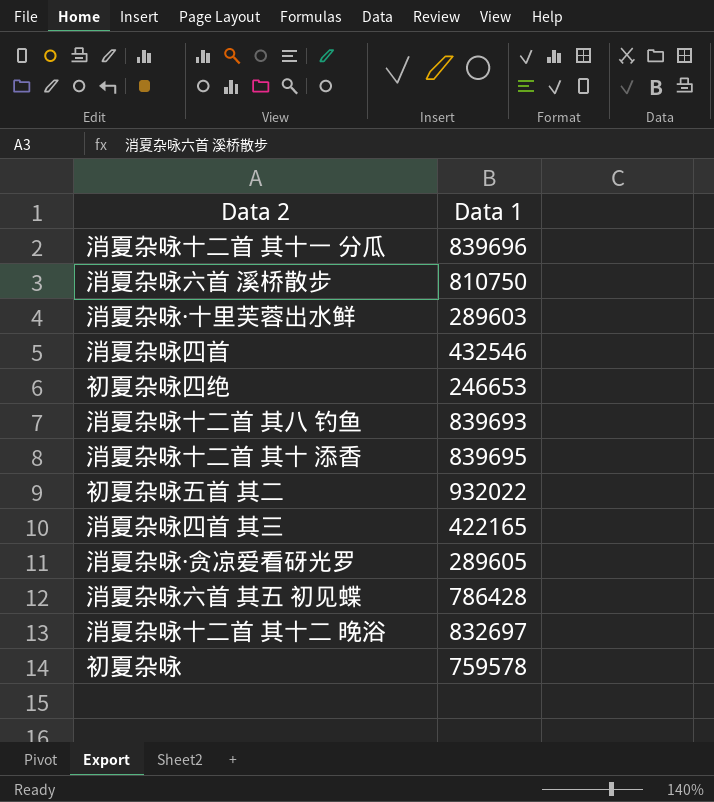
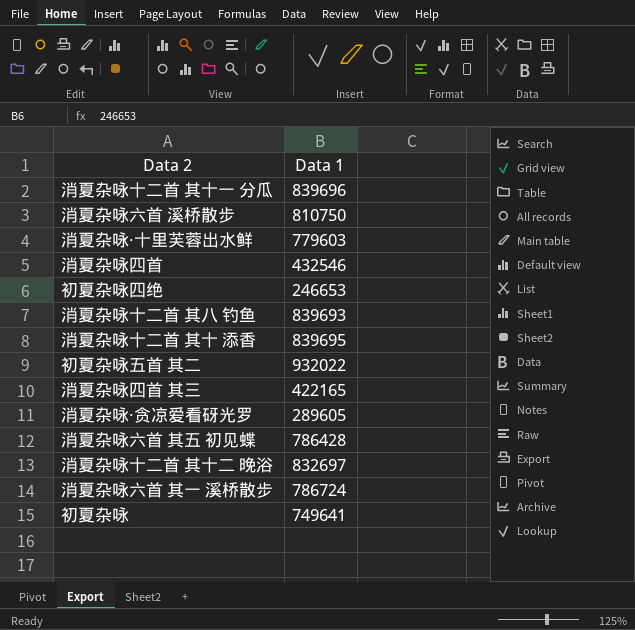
消夏杂咏·十里芙蓉出水鲜 | Data 1: 289603 -> 779603
row 消夏杂咏六首 其一 溪桥散步: none -> 786724
初夏杂咏 | Data 1: 759578 -> 749641

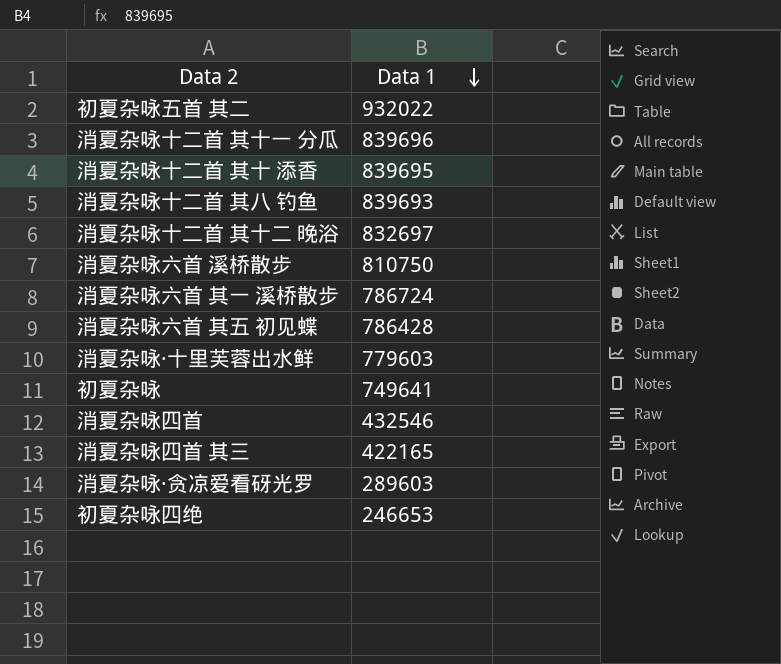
row order: none -> Data 1 descending
消夏杂咏·贪凉爱看砑光罗 | Data 1: 289605 -> 289603

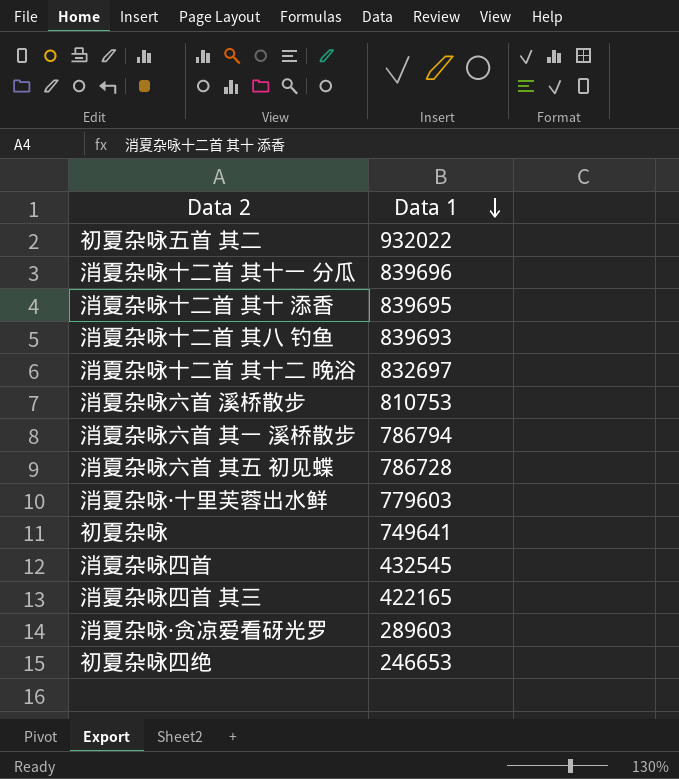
消夏杂咏六首 溪桥散步 | Data 1: 810750 -> 810753
消夏杂咏六首 其一 溪桥散步 | Data 1: 786724 -> 786794
消夏杂咏六首 其五 初见蝶 | Data 1: 786428 -> 786728
消夏杂咏四首 | Data 1: 432546 -> 432545

